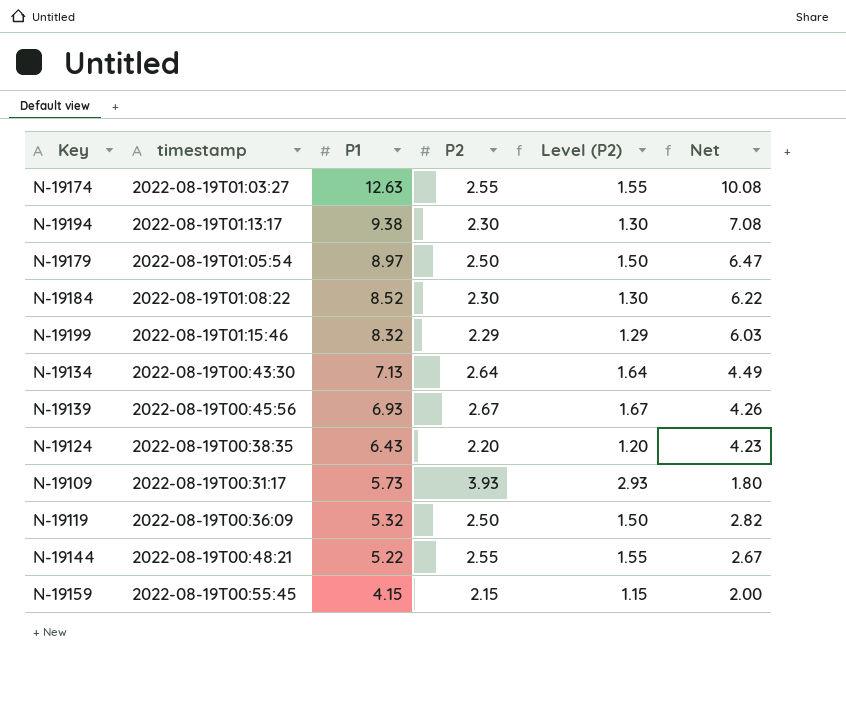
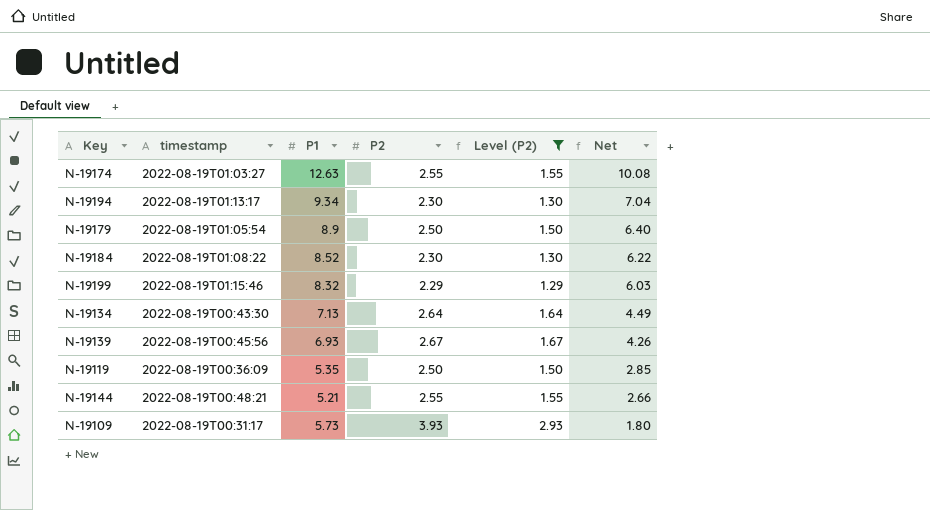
filter: none -> Level (P2) >= 1.29
row order: P1 descending -> Net descending
N-19194 | P1: 9.38 -> 9.34
N-19194 | Net: 7.08 -> 7.04
N-19179 | P1: 8.97 -> 8.9
N-19179 | Net: 6.47 -> 6.40
N-19119 | P1: 5.32 -> 5.35
N-19119 | Net: 2.82 -> 2.85
N-19144 | P1: 5.22 -> 5.21
N-19144 | Net: 2.67 -> 2.66

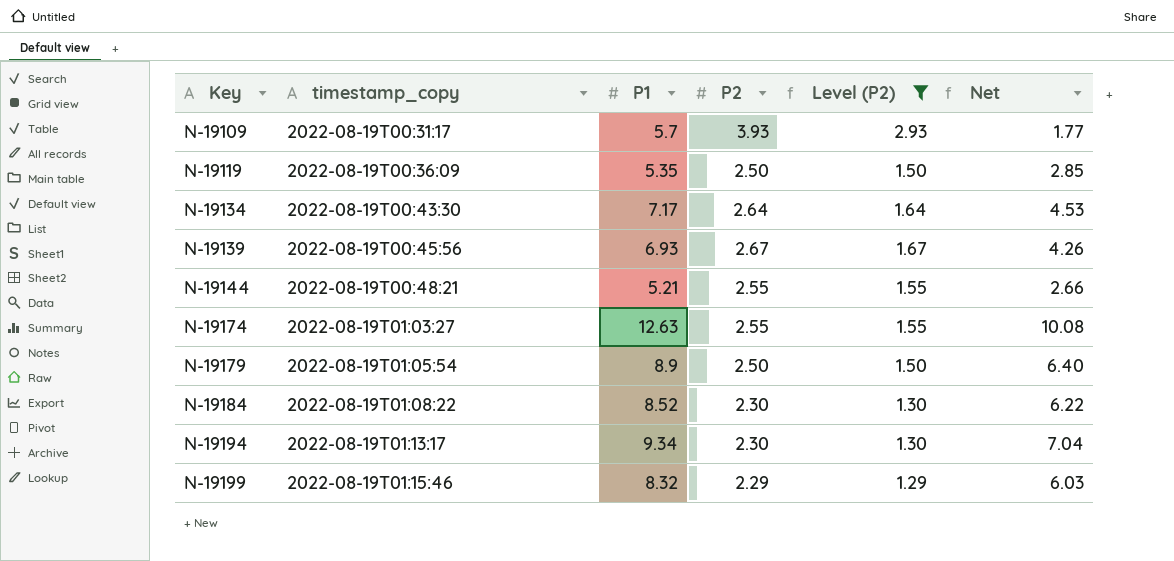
row order: Net descending -> Key ascending
column name: timestamp -> timestamp_copy
N-19109 | P1: 5.73 -> 5.7
N-19109 | Net: 1.80 -> 1.77
N-19134 | P1: 7.13 -> 7.17
N-19134 | Net: 4.49 -> 4.53

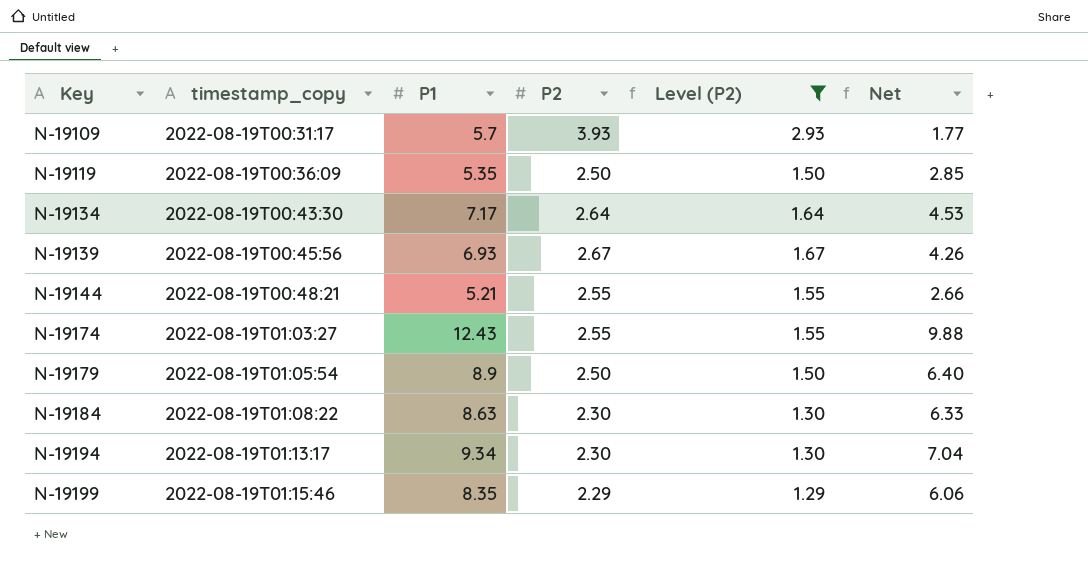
N-19174 | P1: 12.63 -> 12.43
N-19174 | Net: 10.08 -> 9.88
N-19184 | P1: 8.52 -> 8.63
N-19184 | Net: 6.22 -> 6.33
N-19199 | P1: 8.32 -> 8.35
N-19199 | Net: 6.03 -> 6.06

